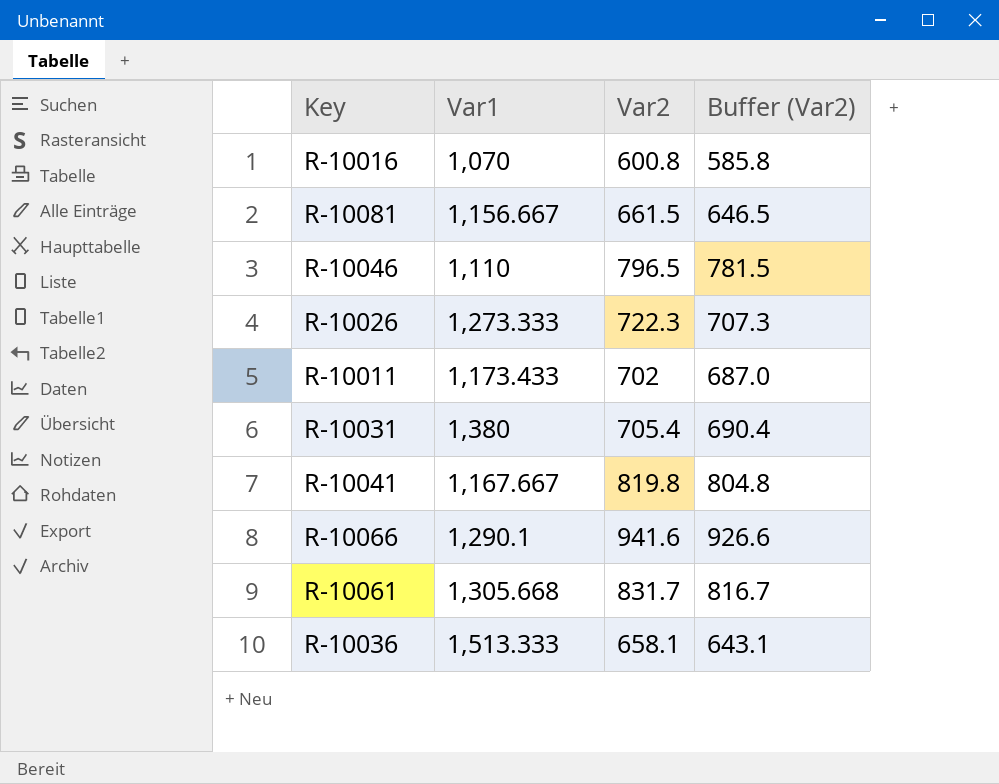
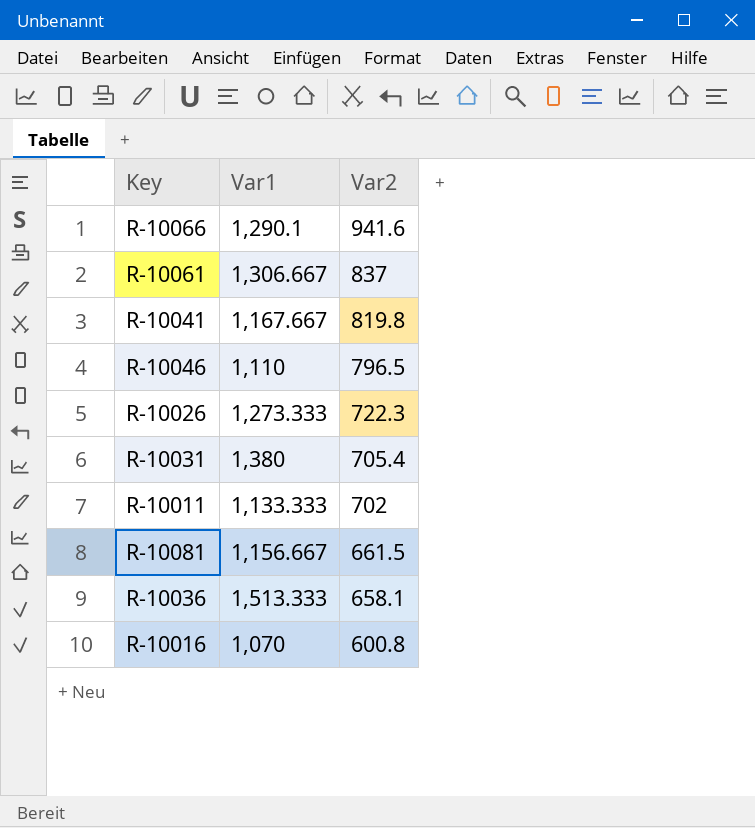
row order: none -> Var2 descending
column Buffer (Var2) | formula: [Var2] - 15 -> none
R-10061 | Var1: 1,305.668 -> 1,306.667
R-10061 | Var2: 831.7 -> 837
R-10011 | Var1: 1,173.433 -> 1,133.333

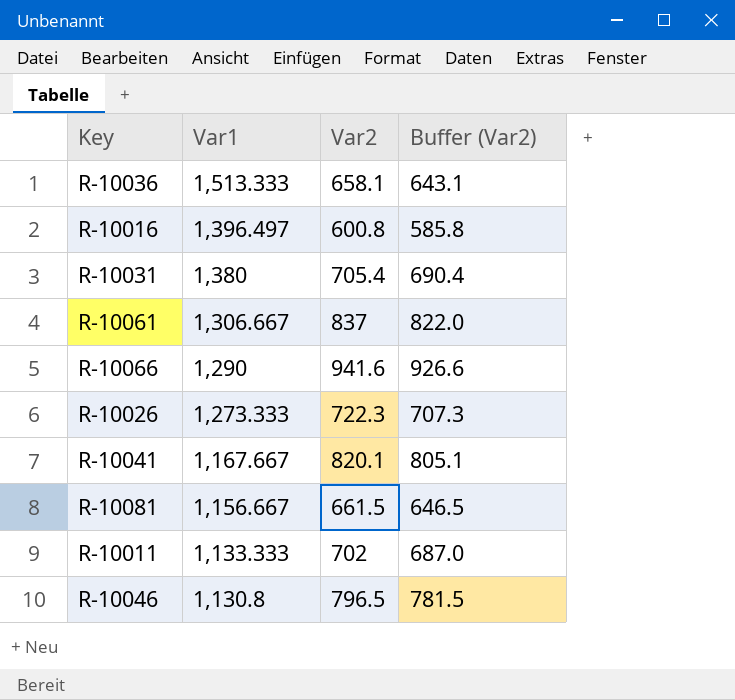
row order: Var2 descending -> Var1 descending
column Buffer (Var2) | formula: none -> [Var2] - 15
R-10016 | Var1: 1,070 -> 1,396.497
R-10066 | Var1: 1,290.1 -> 1,290
R-10041 | Var2: 819.8 -> 820.1
R-10046 | Var1: 1,110 -> 1,130.8

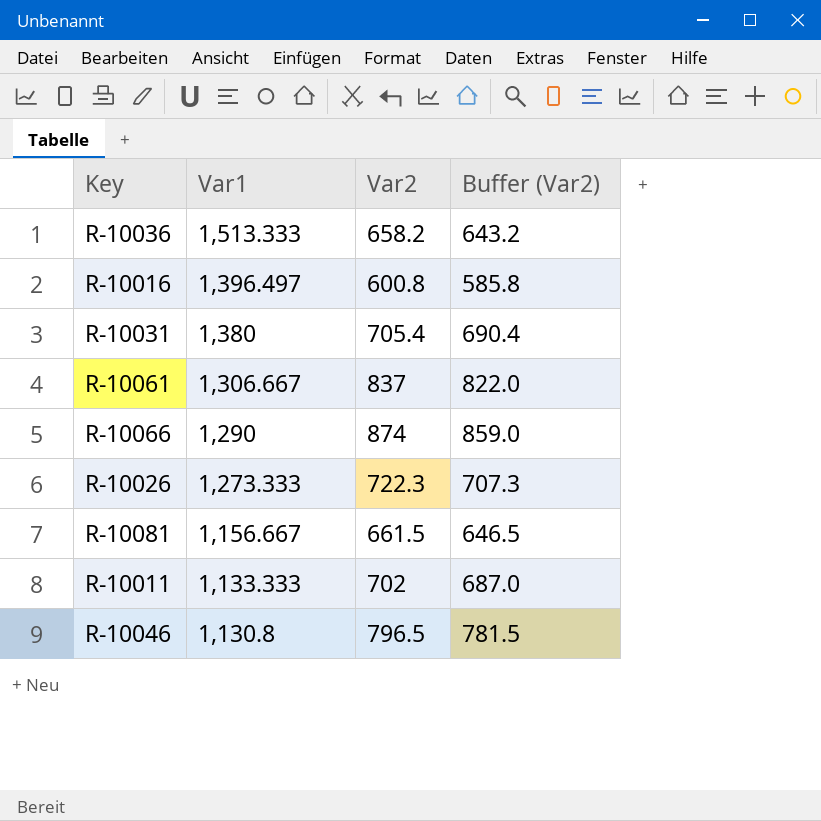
row R-10041: 1,167.667 | 820.1 | 805.1 -> none
R-10036 | Var2: 658.1 -> 658.2
R-10036 | Buffer (Var2): 643.1 -> 643.2
R-10066 | Var2: 941.6 -> 874
R-10066 | Buffer (Var2): 926.6 -> 859.0

